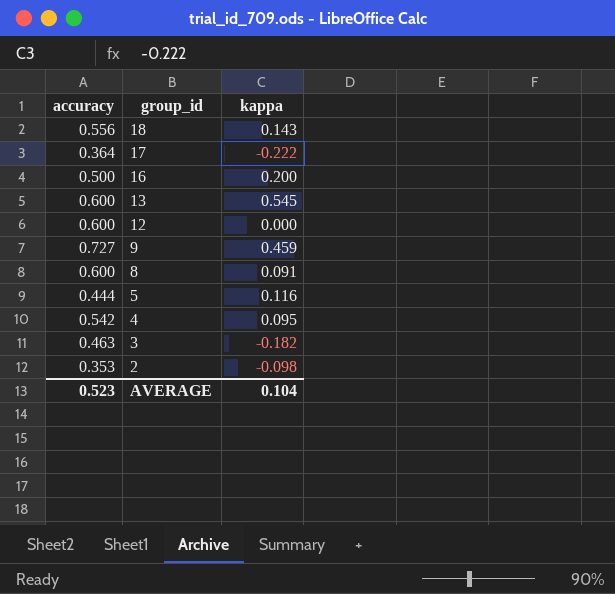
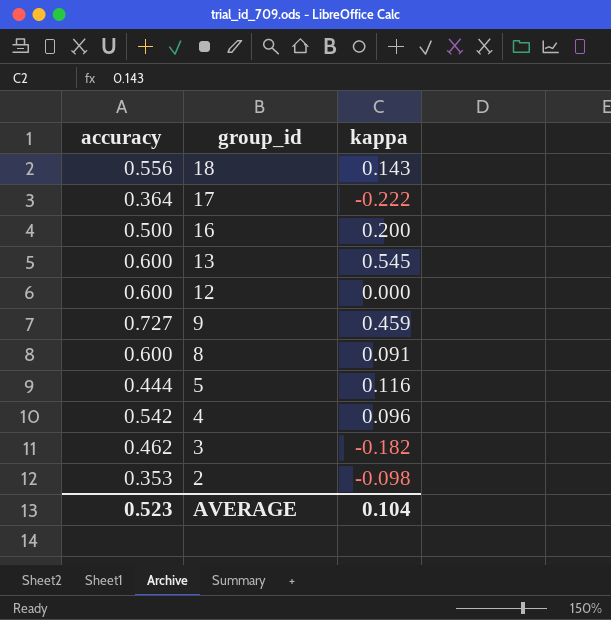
4 | kappa: 0.095 -> 0.096
3 | accuracy: 0.463 -> 0.462

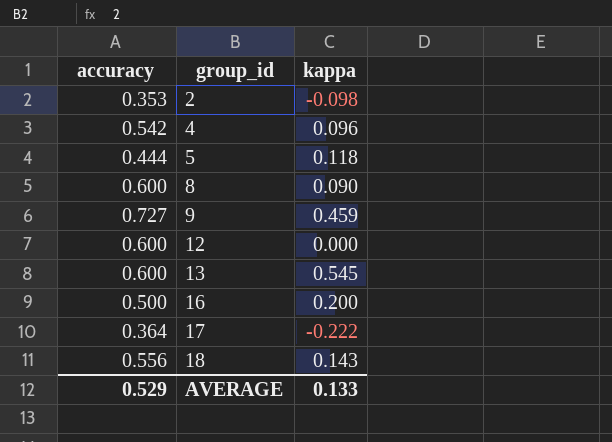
row order: group_id descending -> group_id ascending
row 3: 0.462 | -0.182 -> none
5 | kappa: 0.116 -> 0.118
8 | kappa: 0.091 -> 0.090
AVERAGE | accuracy: 0.523 -> 0.529
AVERAGE | kappa: 0.104 -> 0.133

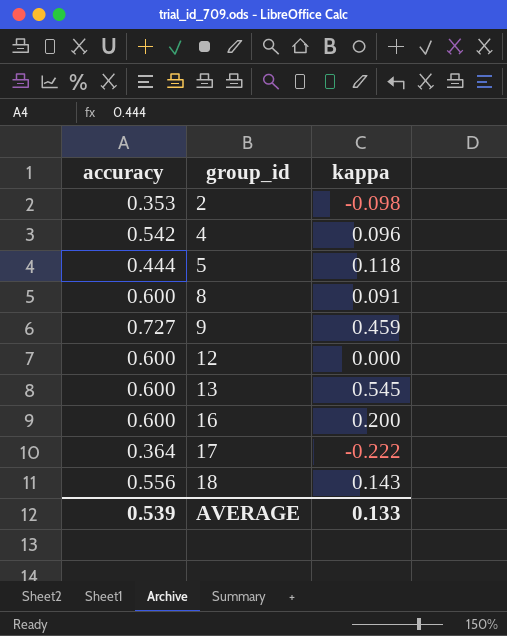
8 | kappa: 0.090 -> 0.091
16 | accuracy: 0.500 -> 0.600
AVERAGE | accuracy: 0.529 -> 0.539

